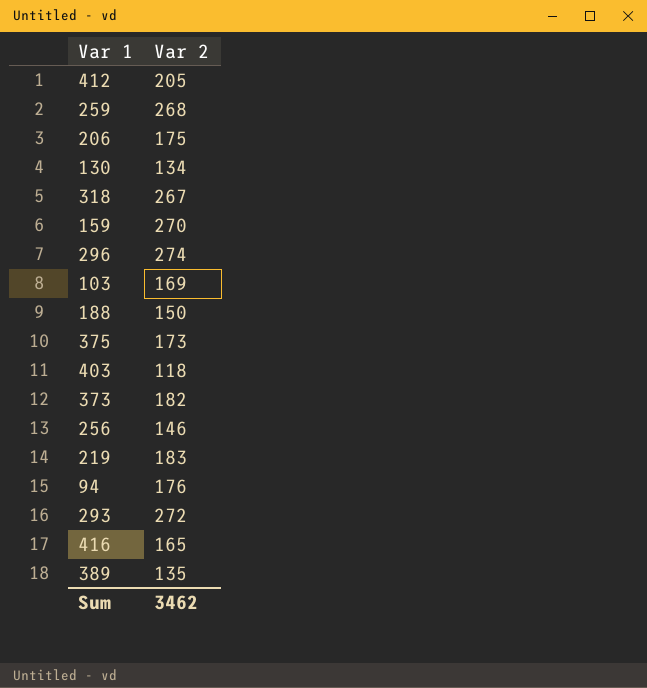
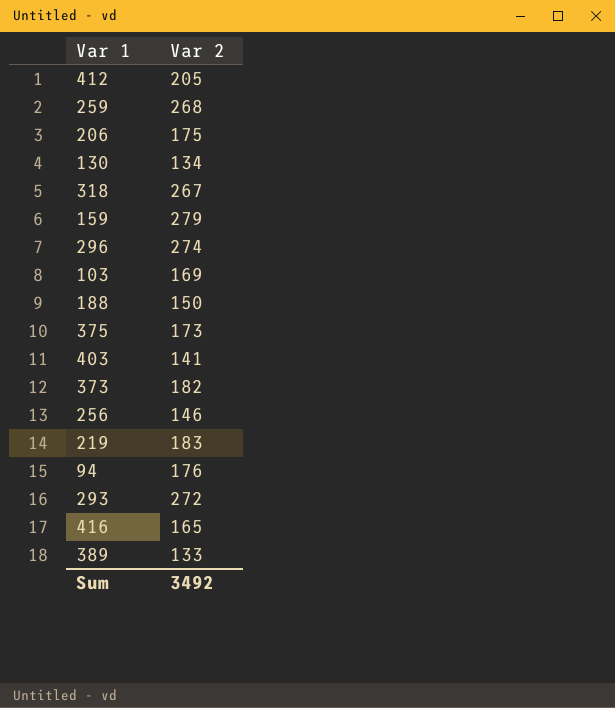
159 | Var 2: 270 -> 279
403 | Var 2: 118 -> 141
389 | Var 2: 135 -> 133
Sum | Var 2: 3462 -> 3492

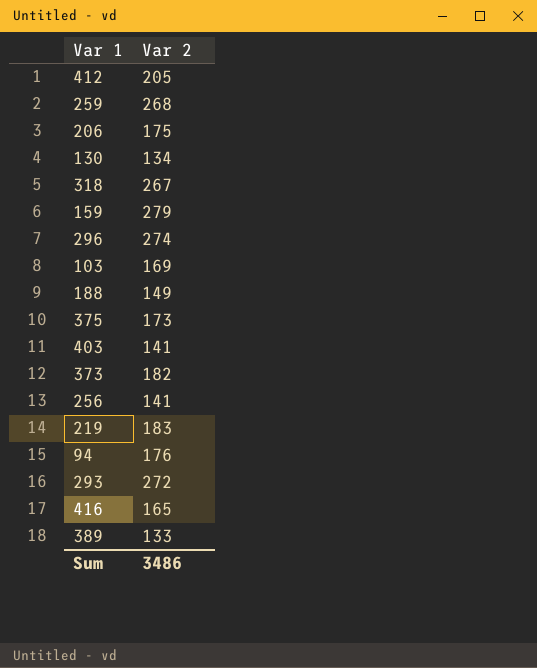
188 | Var 2: 150 -> 149
256 | Var 2: 146 -> 141
Sum | Var 2: 3492 -> 3486

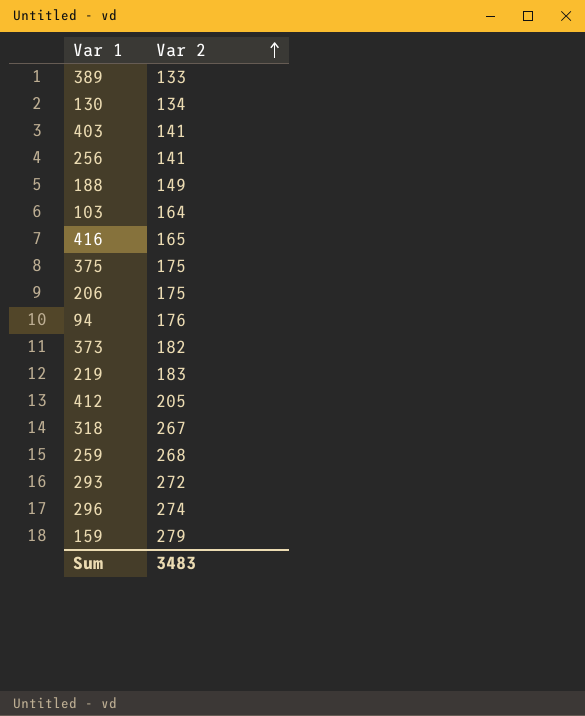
row order: none -> Var 2 ascending
103 | Var 2: 169 -> 164
375 | Var 2: 173 -> 175
Sum | Var 2: 3486 -> 3483

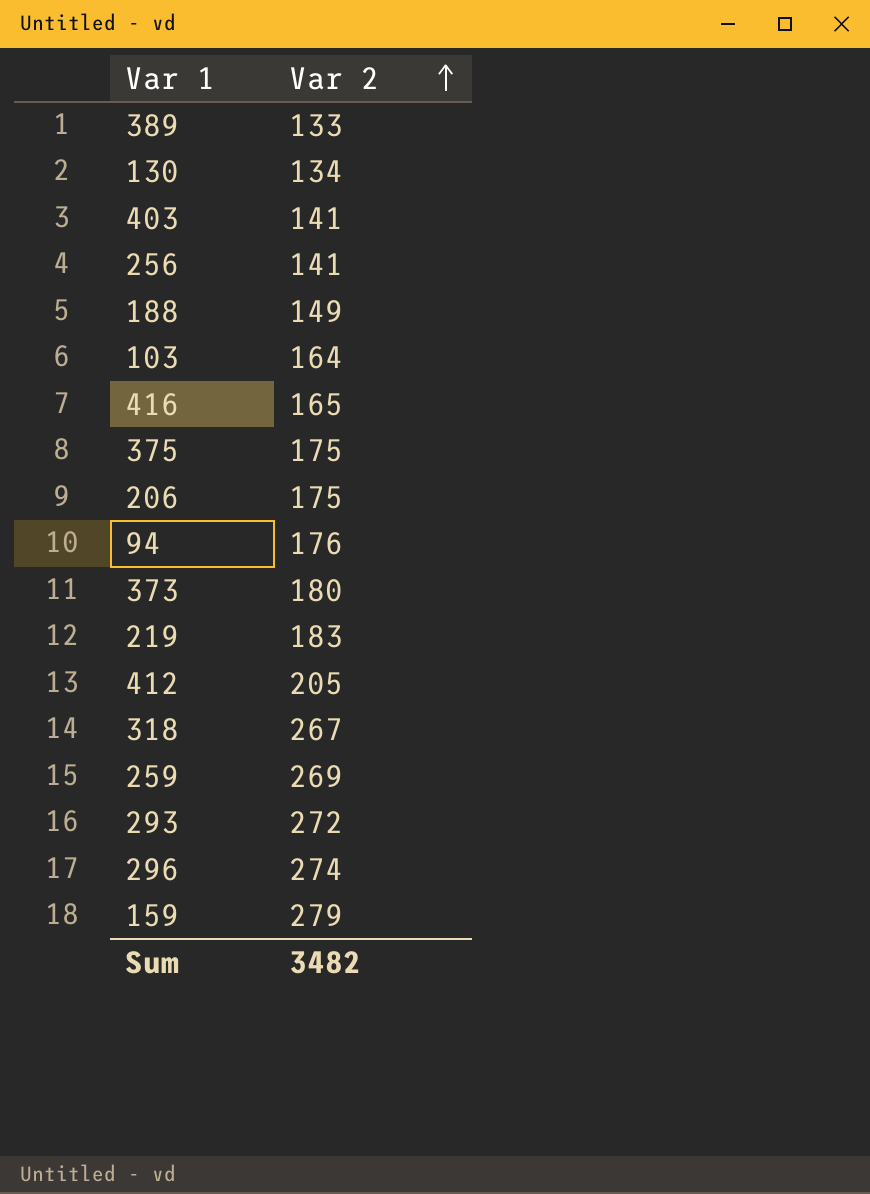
373 | Var 2: 182 -> 180
259 | Var 2: 268 -> 269
Sum | Var 2: 3483 -> 3482

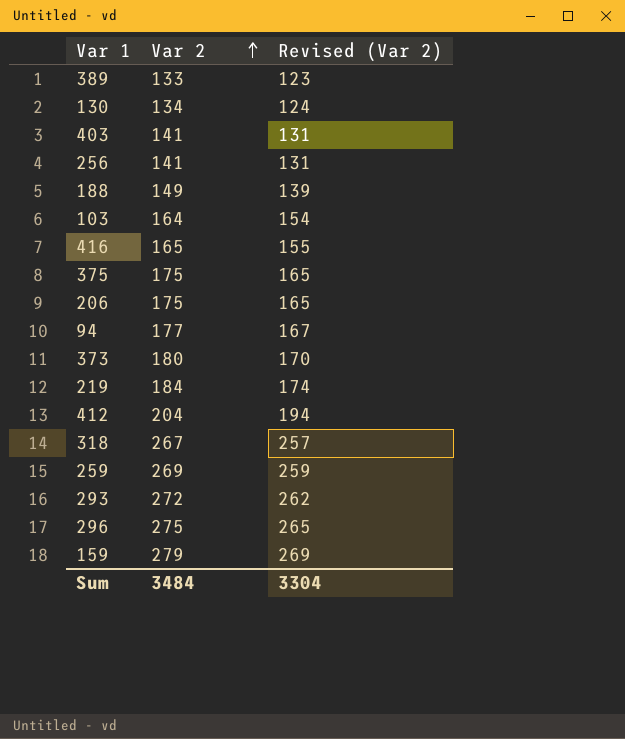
column Revised (Var 2) | formula: none -> [Var 2] - 10
94 | Var 2: 176 -> 177
219 | Var 2: 183 -> 184
412 | Var 2: 205 -> 204
296 | Var 2: 274 -> 275
Sum | Var 2: 3482 -> 3484

